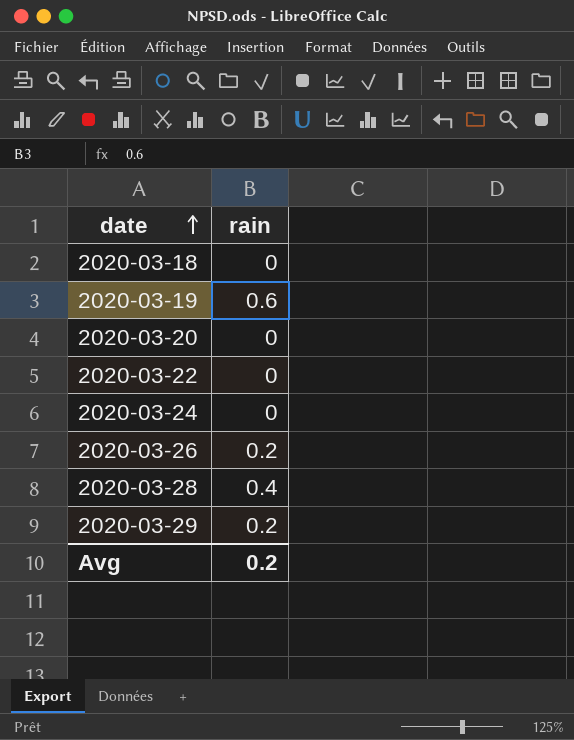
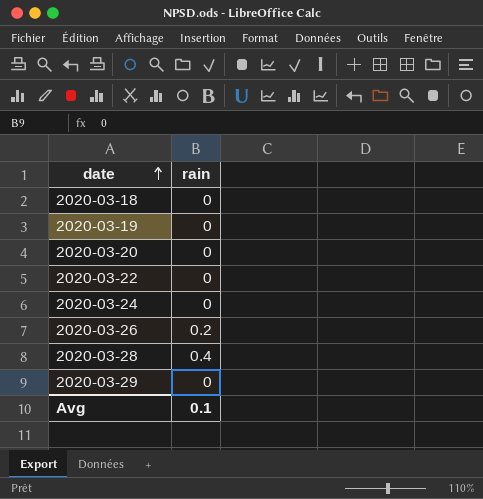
2020-03-19 | rain: 0.6 -> 0
2020-03-29 | rain: 0.2 -> 0
Avg | rain: 0.2 -> 0.1

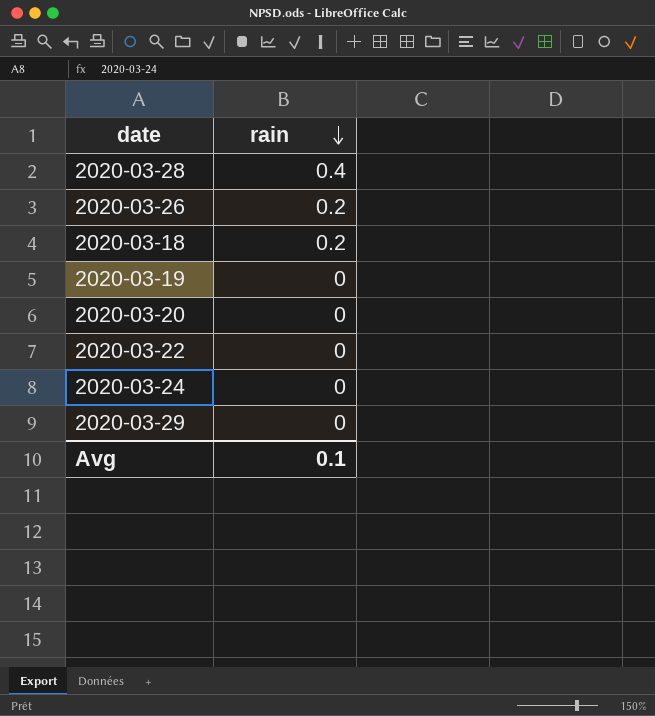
row order: date ascending -> rain descending
2020-03-18 | rain: 0 -> 0.2

